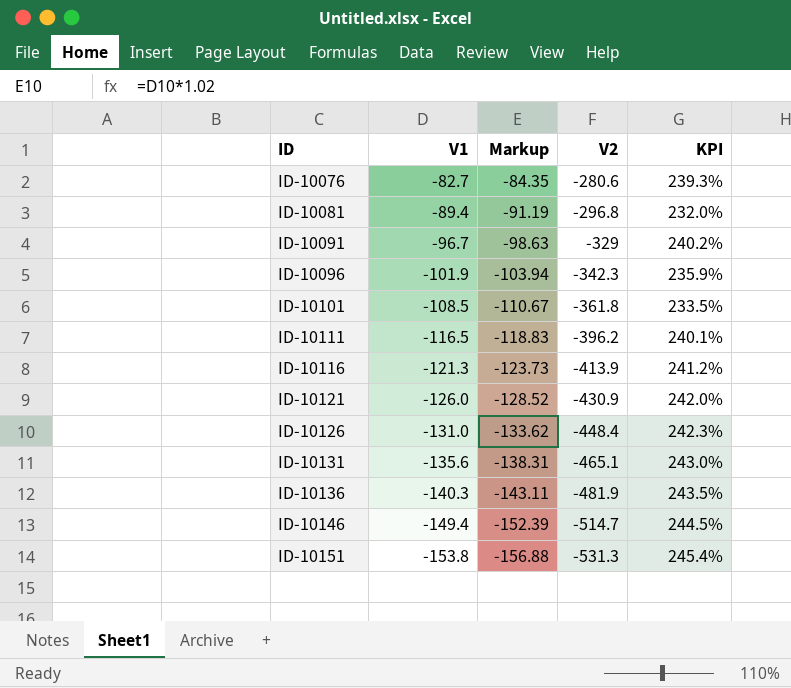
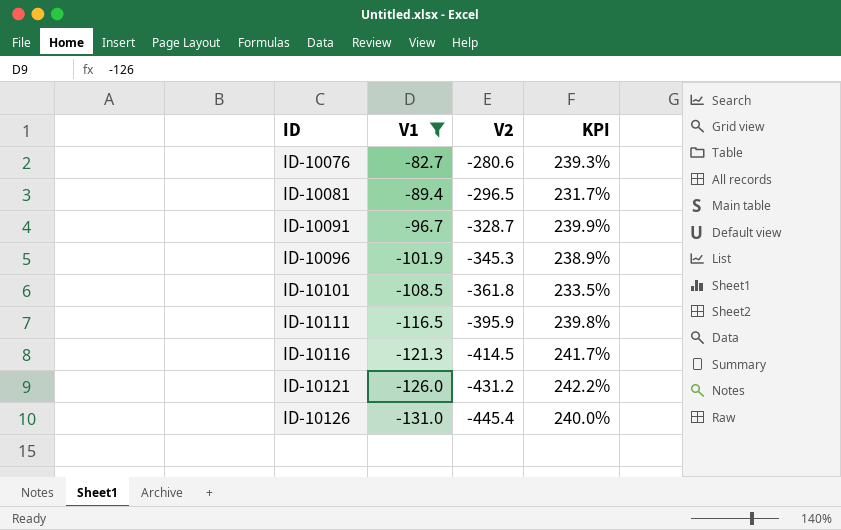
filter: none -> V1 >= -131.0
column Markup | formula: [V1] * 1.02 -> none
ID-10081 | V2: -296.8 -> -296.5
ID-10081 | KPI: 232.0% -> 231.7%
ID-10091 | V2: -329 -> -328.7
ID-10091 | KPI: 240.2% -> 239.9%
ID-10096 | V2: -342.3 -> -345.3
ID-10096 | KPI: 235.9% -> 238.9%
ID-10111 | V2: -396.2 -> -395.9
ID-10111 | KPI: 240.1% -> 239.8%
ID-10116 | V2: -413.9 -> -414.5
ID-10116 | KPI: 241.2% -> 241.7%
ID-10121 | V2: -430.9 -> -431.2
ID-10121 | KPI: 242.0% -> 242.2%
ID-10126 | V2: -448.4 -> -445.4
ID-10126 | KPI: 242.3% -> 240.0%

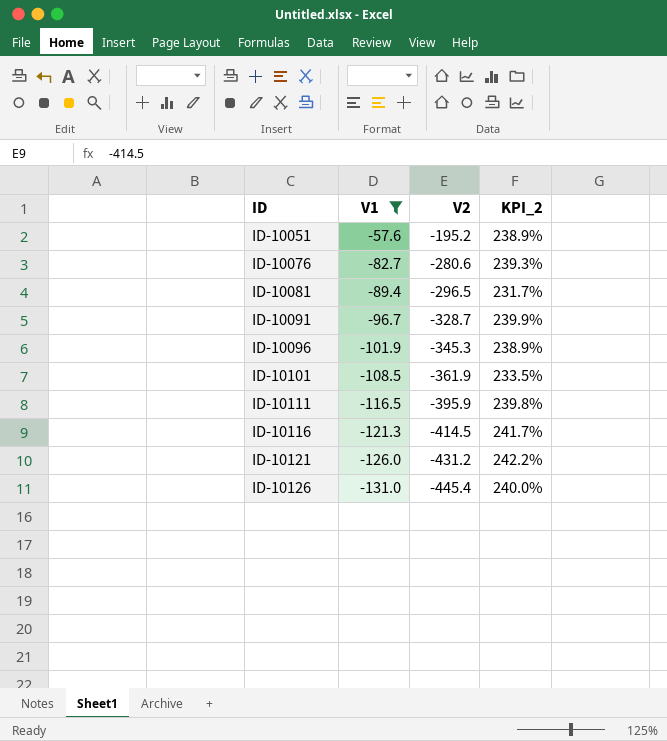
column name: KPI -> KPI_2
row ID-10051: none -> -57.6 | -195.2 | 238.9%
ID-10101 | V2: -361.8 -> -361.9

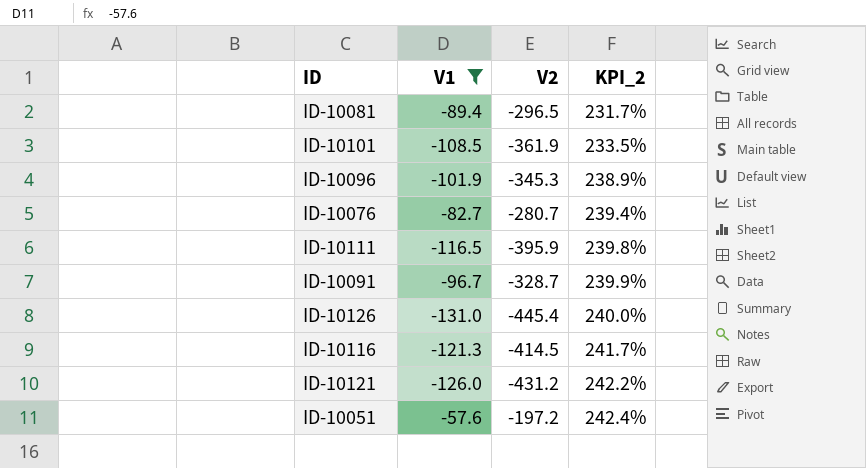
row order: ID ascending -> KPI_2 ascending
ID-10076 | V2: -280.6 -> -280.7
ID-10076 | KPI_2: 239.3% -> 239.4%
ID-10051 | V2: -195.2 -> -197.2
ID-10051 | KPI_2: 238.9% -> 242.4%

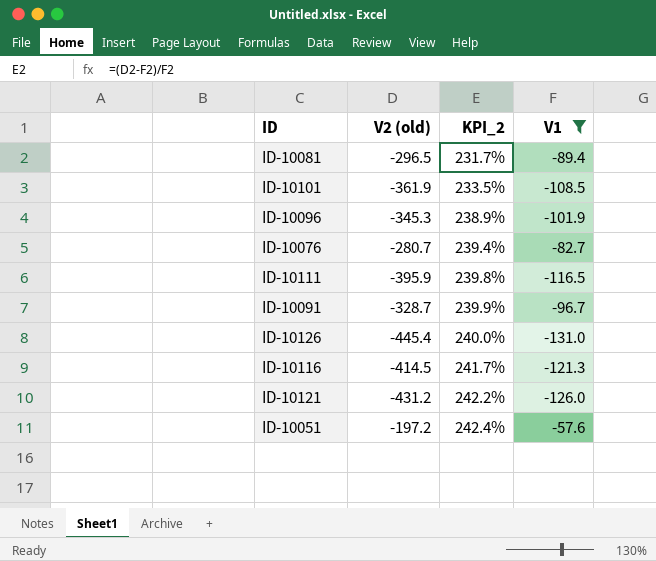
column name: V2 -> V2 (old)
column V1 | position: 2 -> 4

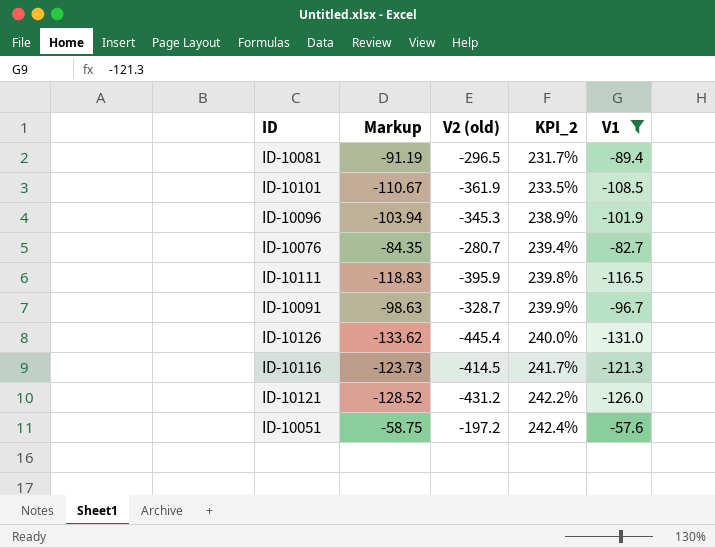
column Markup | formula: none -> [V1] * 1.02

